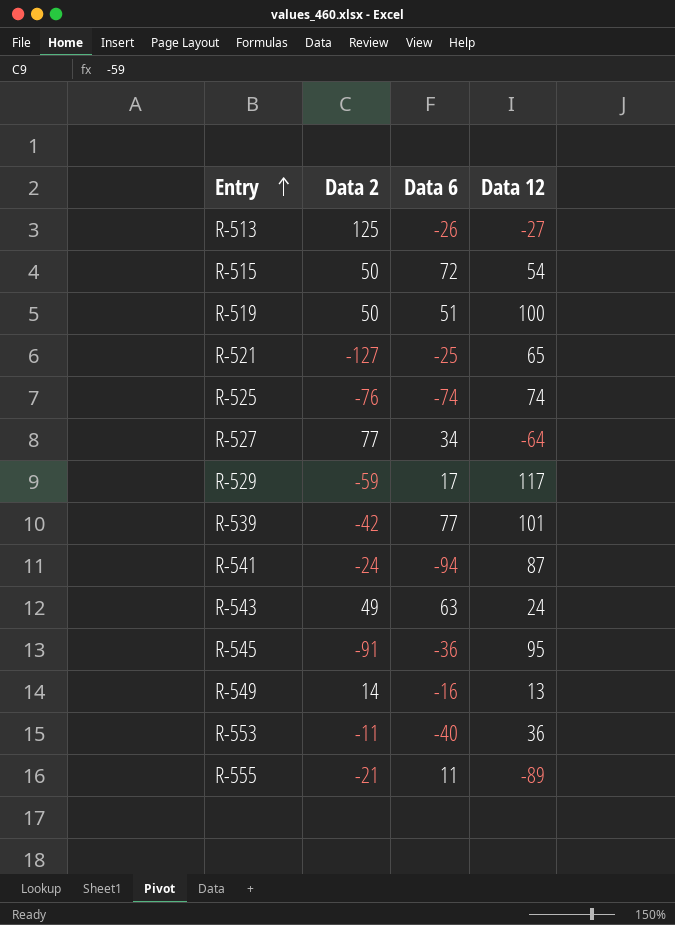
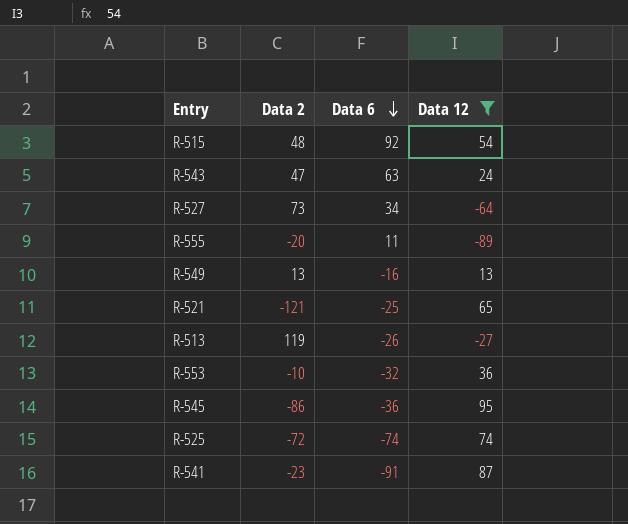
filter: none -> Data 12 <= 95
row order: Entry ascending -> Data 6 descending
R-515 | Data 2: 50 -> 48
R-515 | Data 6: 72 -> 92
R-543 | Data 2: 49 -> 47
R-527 | Data 2: 77 -> 73
R-555 | Data 2: -21 -> -20
R-549 | Data 2: 14 -> 13
R-521 | Data 2: -127 -> -121
R-513 | Data 2: 125 -> 119
R-553 | Data 2: -11 -> -10
R-553 | Data 6: -40 -> -32
R-545 | Data 2: -91 -> -86
R-525 | Data 2: -76 -> -72
R-541 | Data 2: -24 -> -23
R-541 | Data 6: -94 -> -91

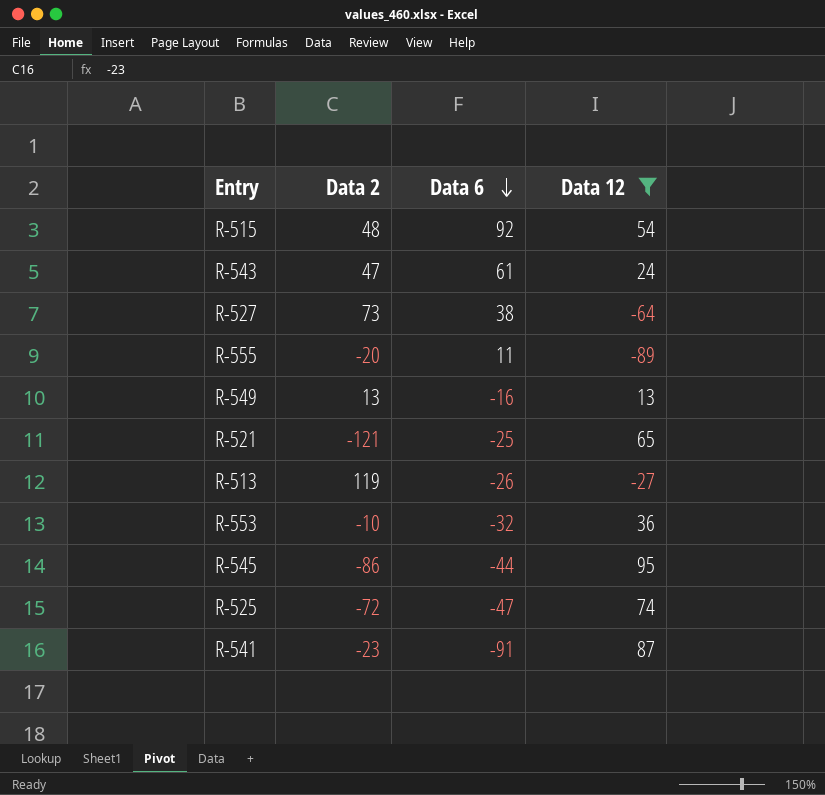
R-543 | Data 6: 63 -> 61
R-527 | Data 6: 34 -> 38
R-545 | Data 6: -36 -> -44
R-525 | Data 6: -74 -> -47

